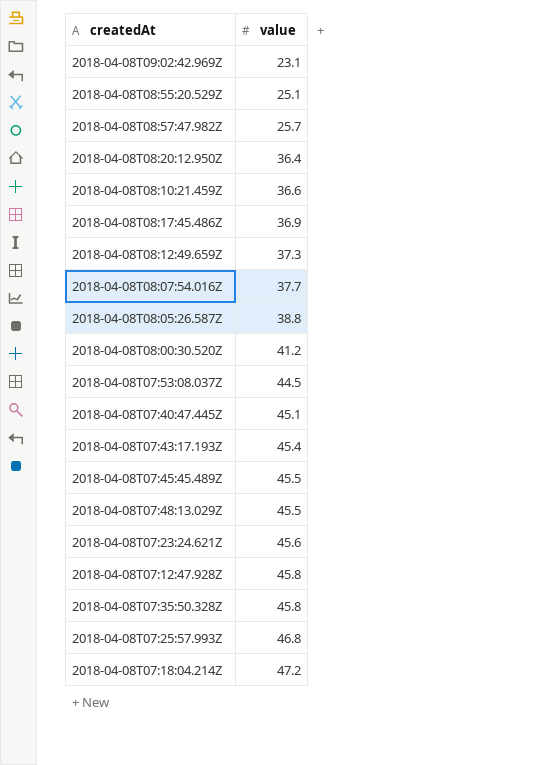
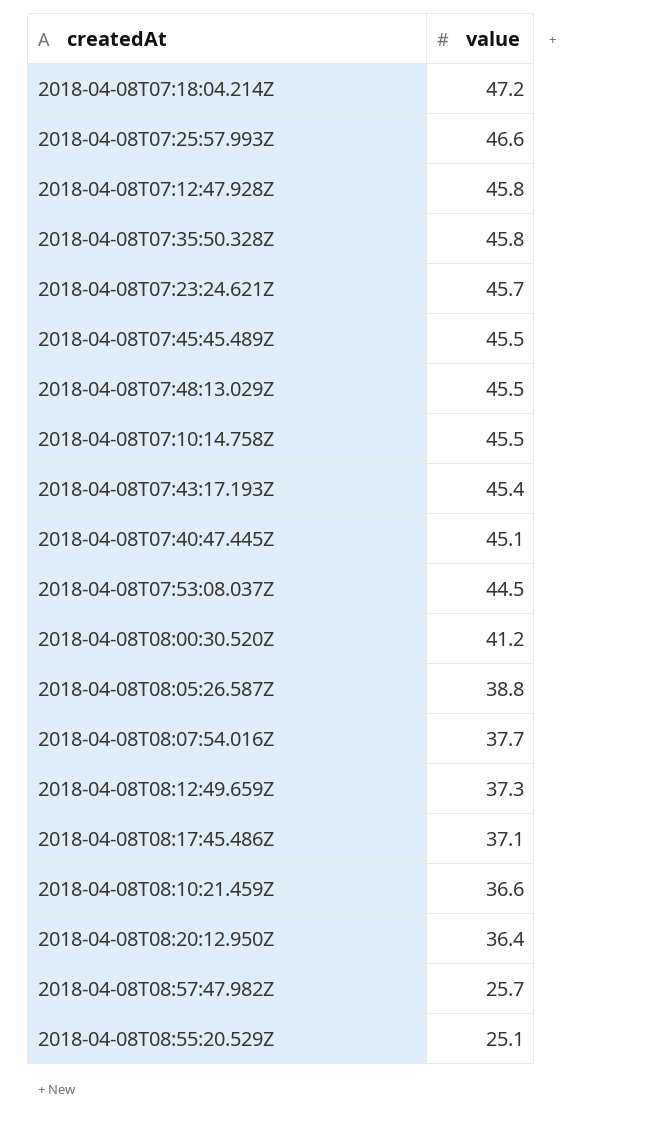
row order: value ascending -> value descending
row 2018-04-08T09:02:42.969Z: 23.1 -> none
2018-04-08T07:25:57.993Z | value: 46.8 -> 46.6
2018-04-08T07:23:24.621Z | value: 45.6 -> 45.7
row 2018-04-08T07:10:14.758Z: none -> 45.5
2018-04-08T08:17:45.486Z | value: 36.9 -> 37.1

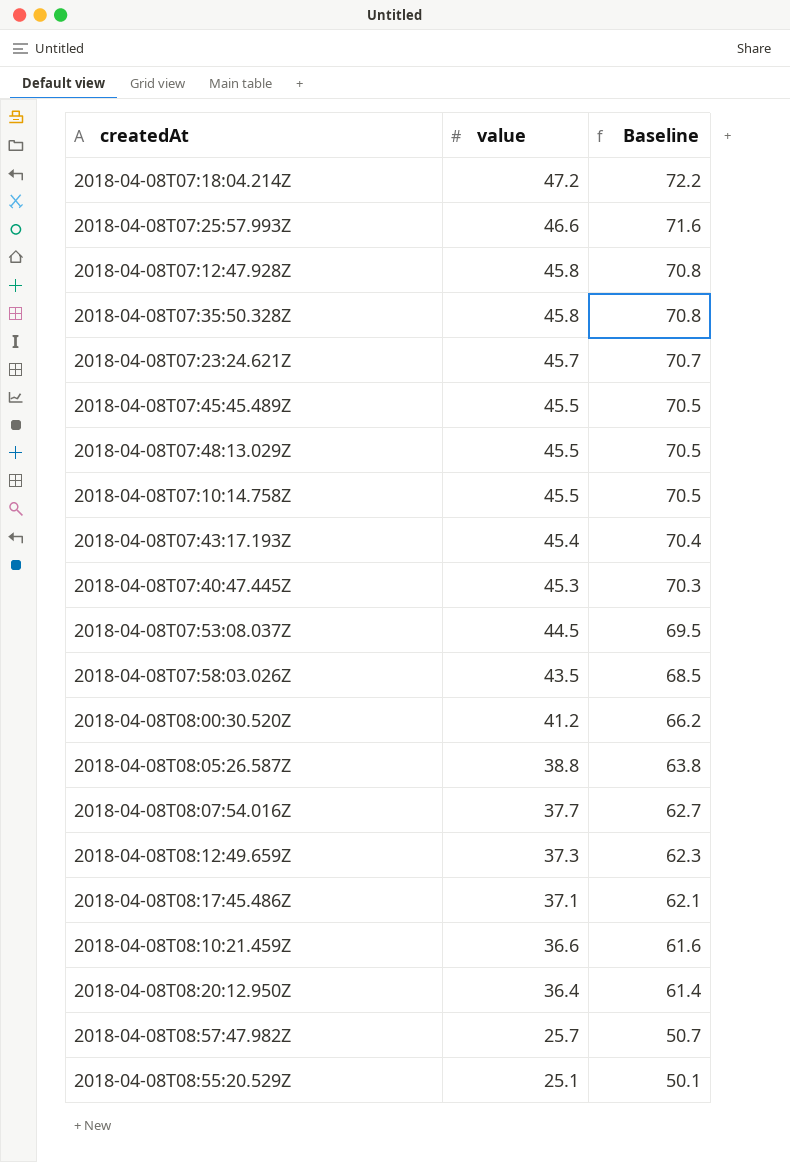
column Baseline | formula: none -> [value] + 25
2018-04-08T07:40:47.445Z | value: 45.1 -> 45.3
row 2018-04-08T07:58:03.026Z: none -> 43.5 | 68.5

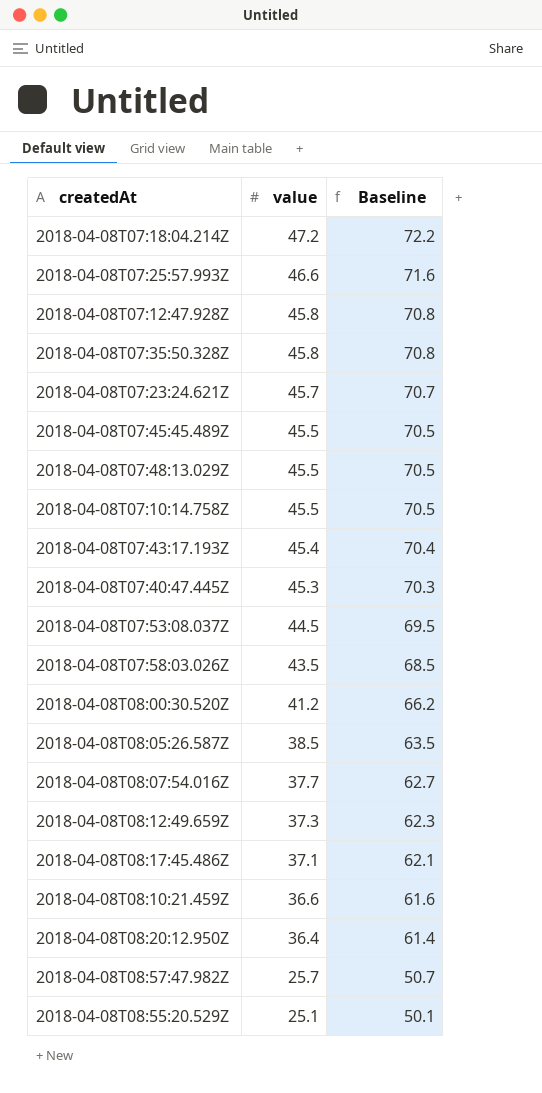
2018-04-08T08:05:26.587Z | value: 38.8 -> 38.5
2018-04-08T08:05:26.587Z | Baseline: 63.8 -> 63.5

